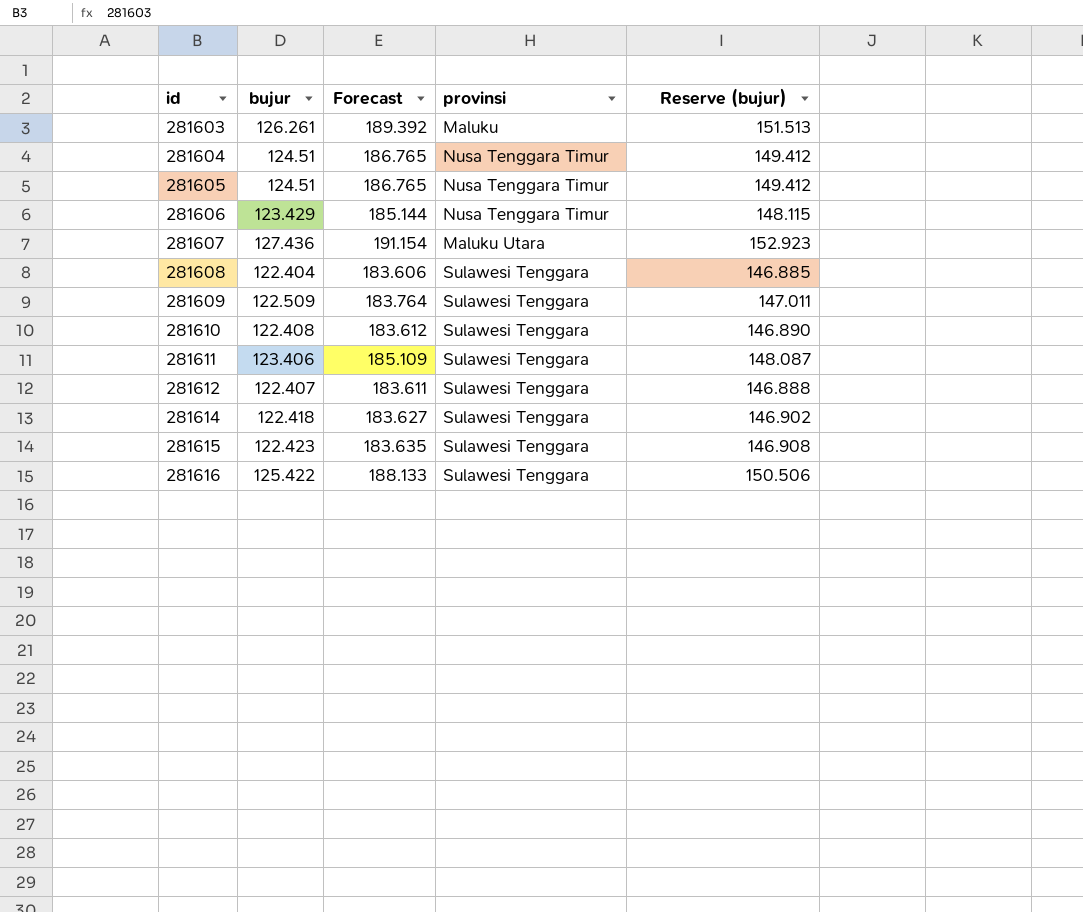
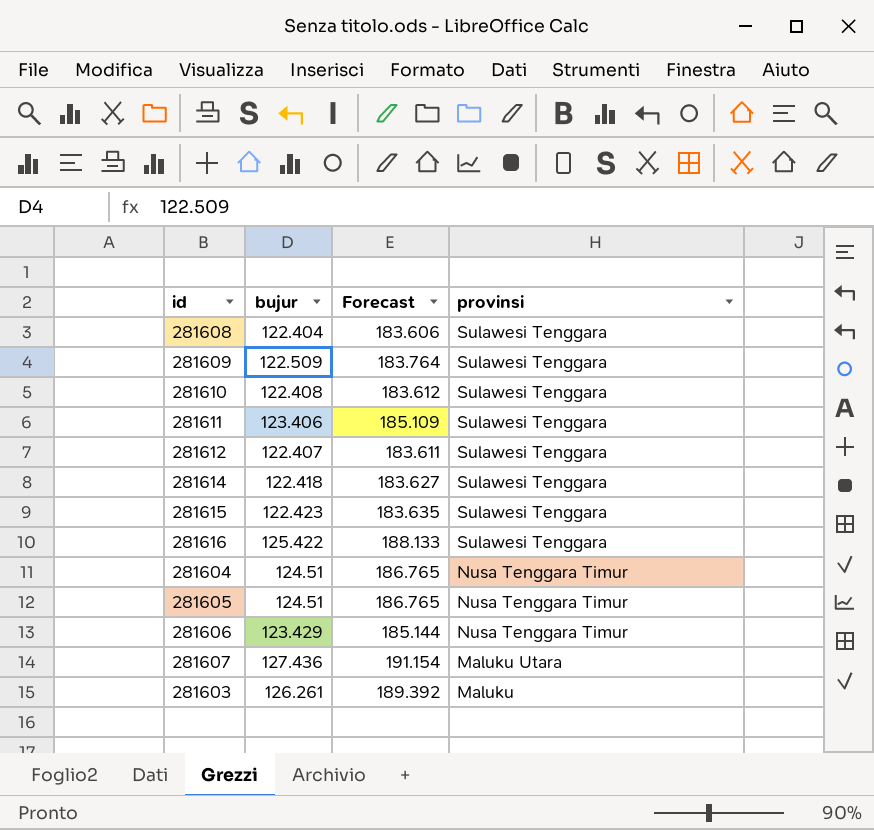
row order: id ascending -> provinsi descending
column Reserve (bujur) | formula: [bujur] * 1.2 -> none

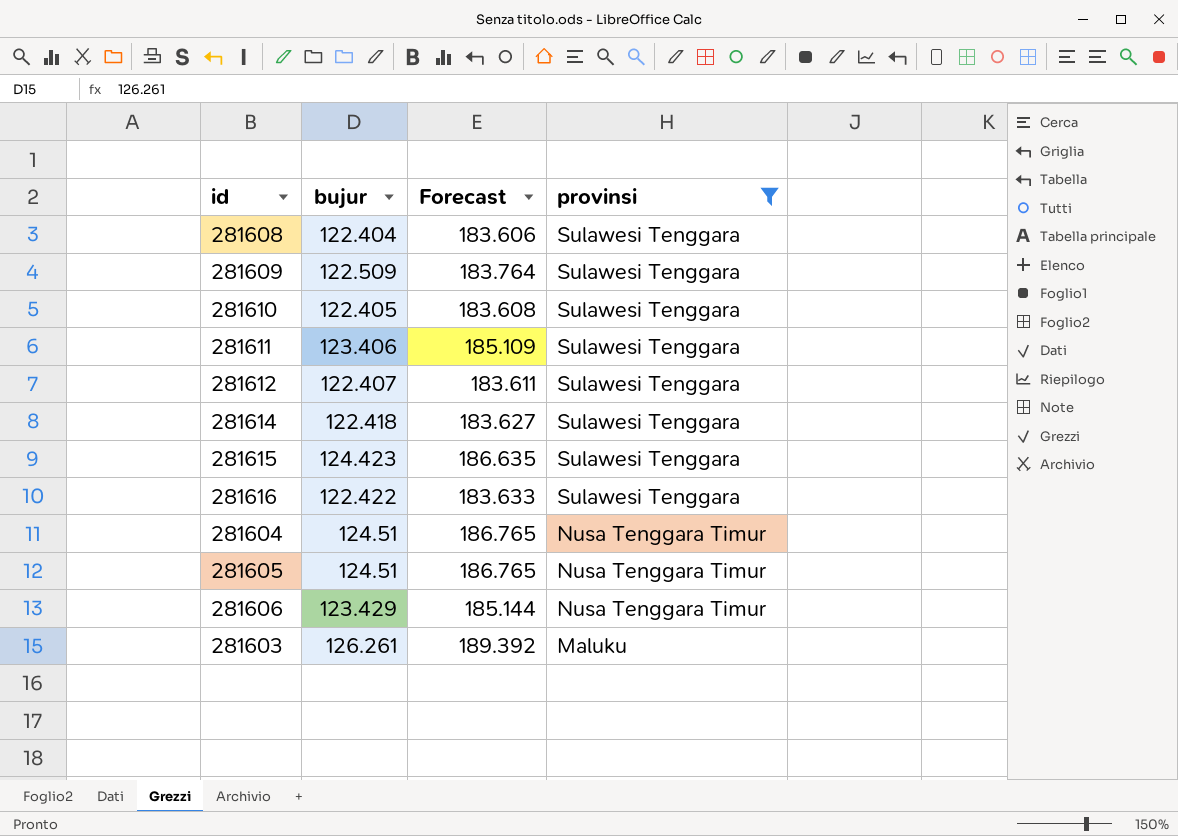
filter: none -> provinsi != Maluku Utara
281610 | bujur: 122.408 -> 122.405
281610 | Forecast: 183.612 -> 183.608
281615 | bujur: 122.423 -> 124.423
281615 | Forecast: 183.635 -> 186.635
281616 | bujur: 125.422 -> 122.422
281616 | Forecast: 188.133 -> 183.633

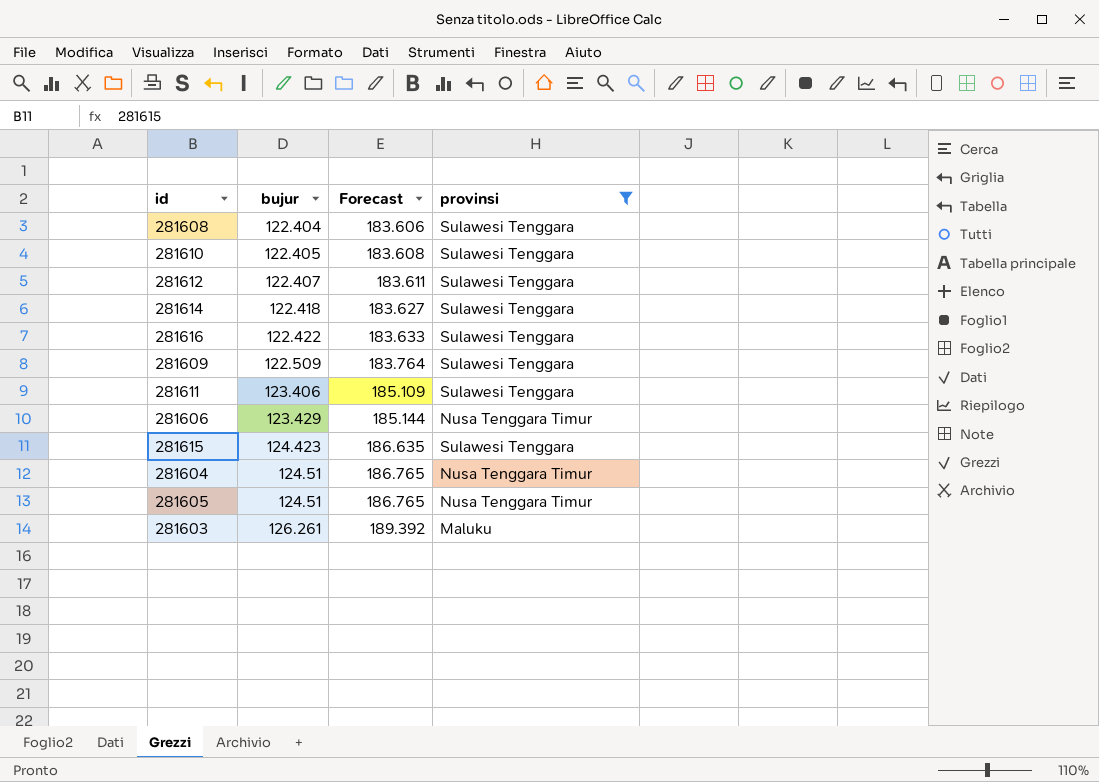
row order: provinsi descending -> bujur ascending

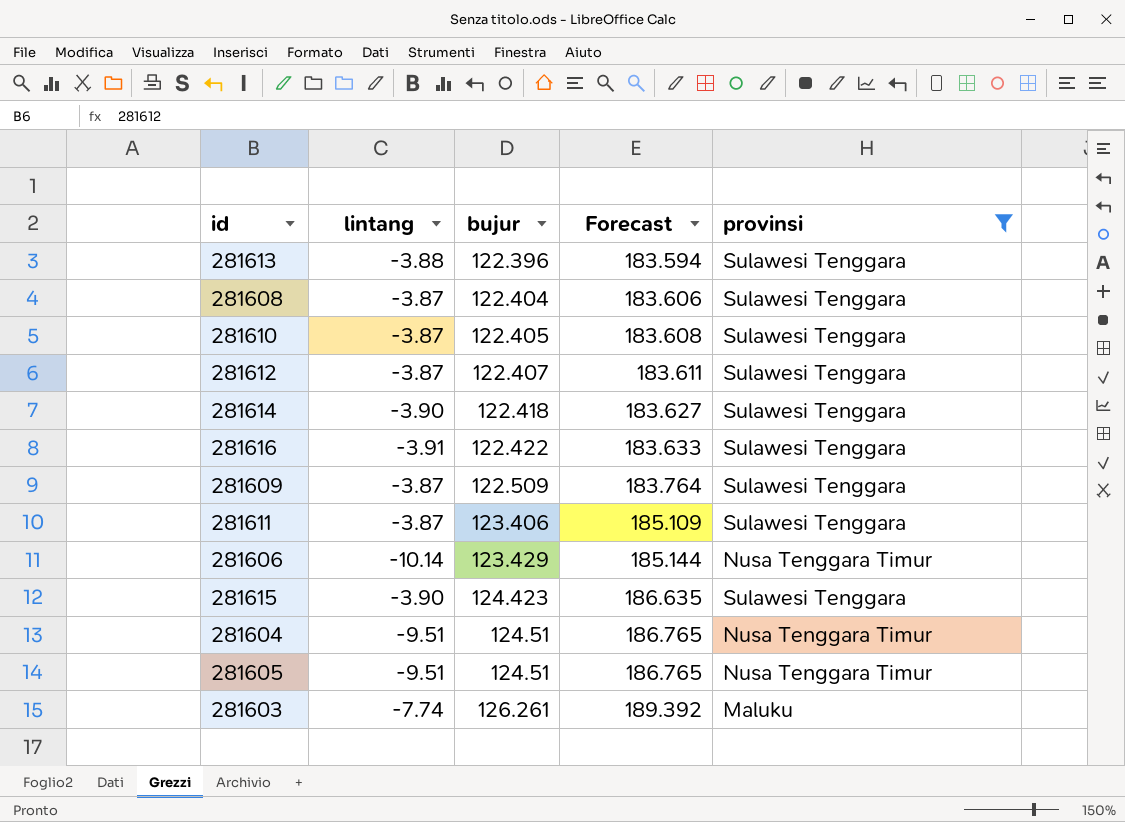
column lintang | position: none -> 2
row 281613: none -> -3.88 | 122.396 | 183.594 | Sulawesi Tenggara

